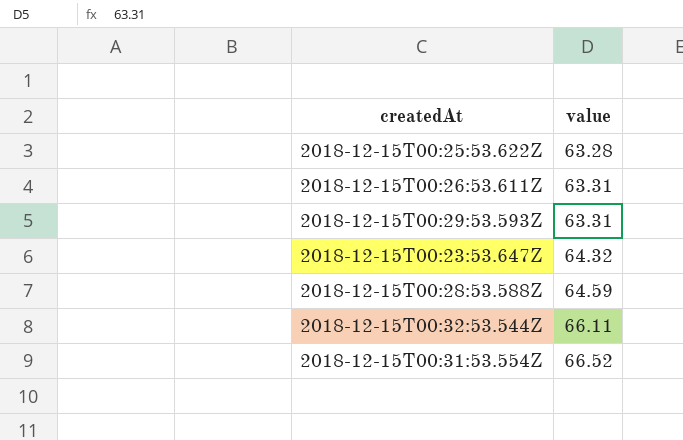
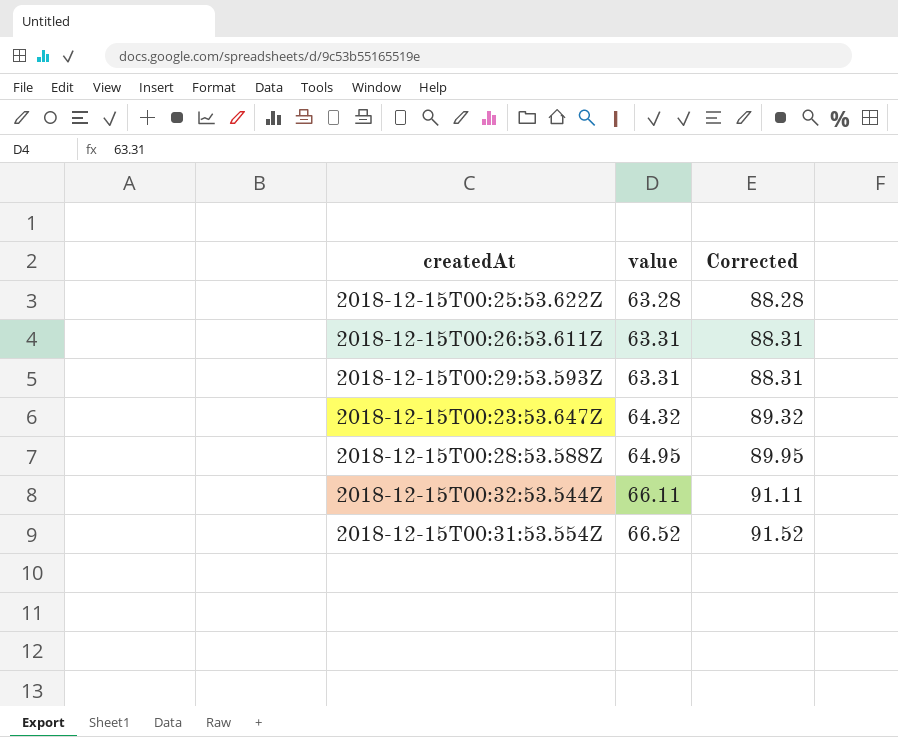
column Corrected | formula: none -> [value] + 25
2018-12-15T00:28:53.588Z | value: 64.59 -> 64.95

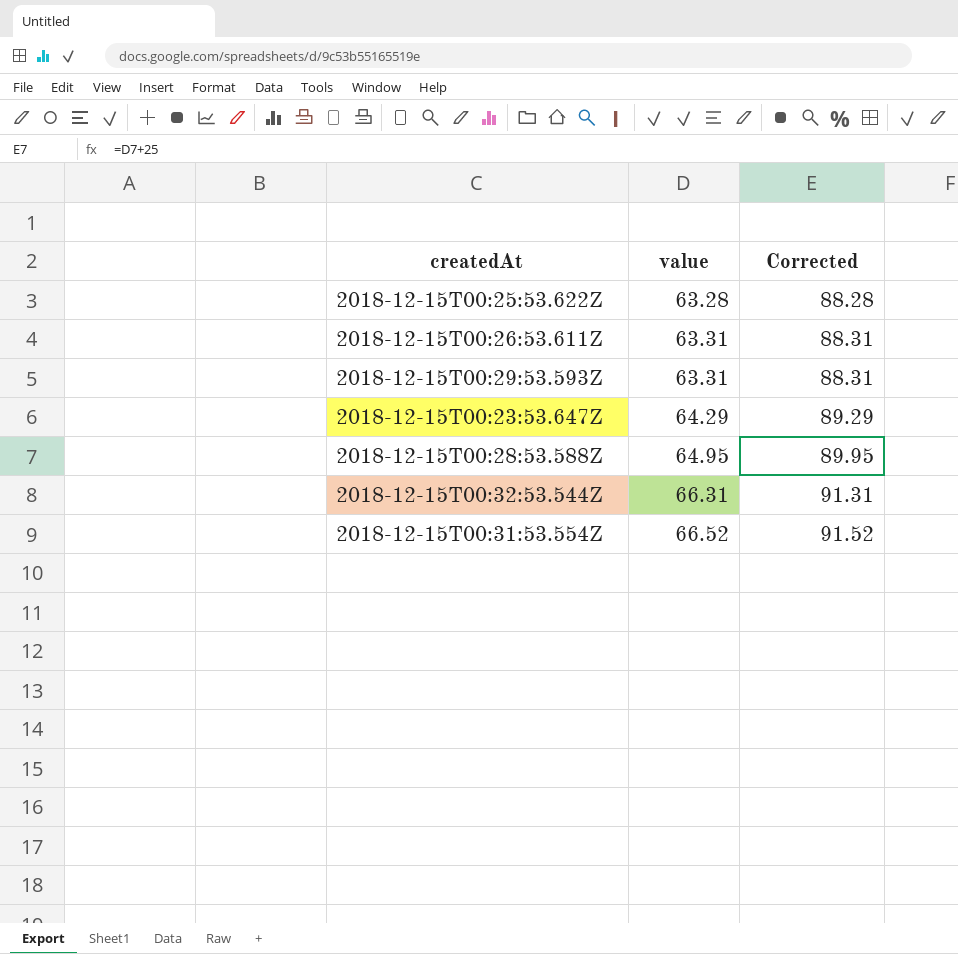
2018-12-15T00:23:53.647Z | value: 64.32 -> 64.29
2018-12-15T00:23:53.647Z | Corrected: 89.32 -> 89.29
2018-12-15T00:32:53.544Z | value: 66.11 -> 66.31
2018-12-15T00:32:53.544Z | Corrected: 91.11 -> 91.31

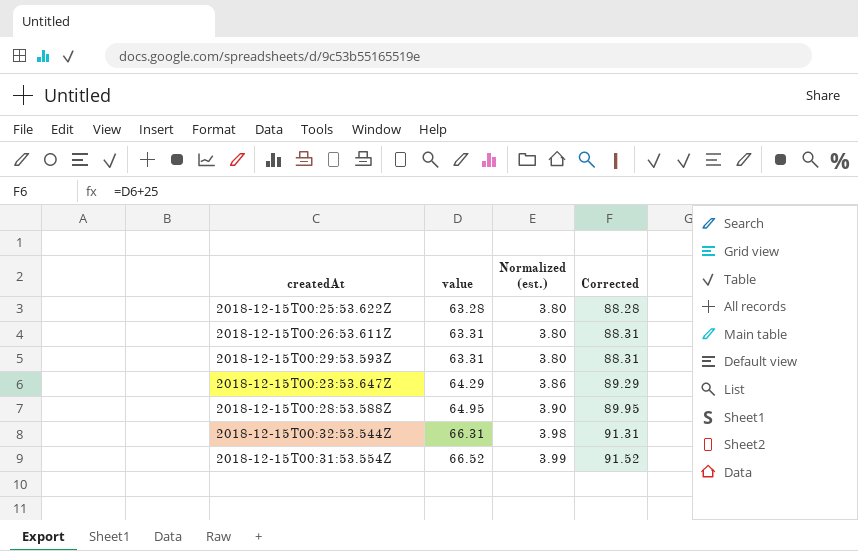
column Normalized (est.) | formula: none -> [value] * 0.06

